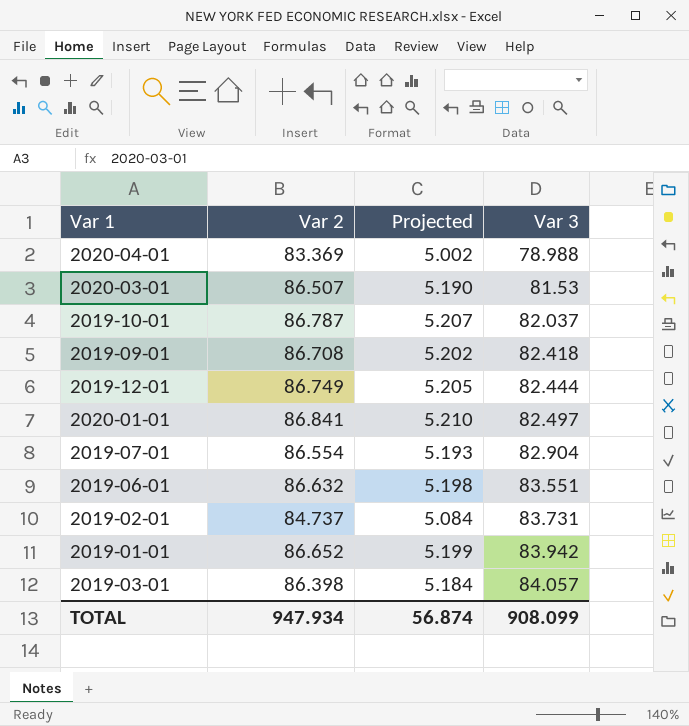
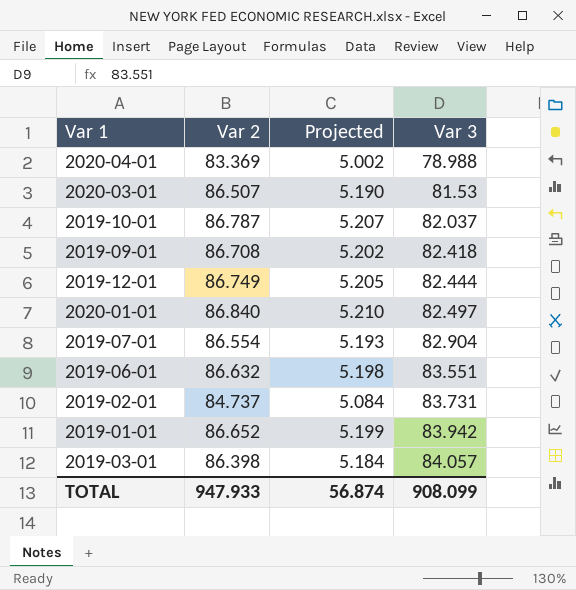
2020-01-01 | Var 2: 86.841 -> 86.840
TOTAL | Var 2: 947.934 -> 947.933

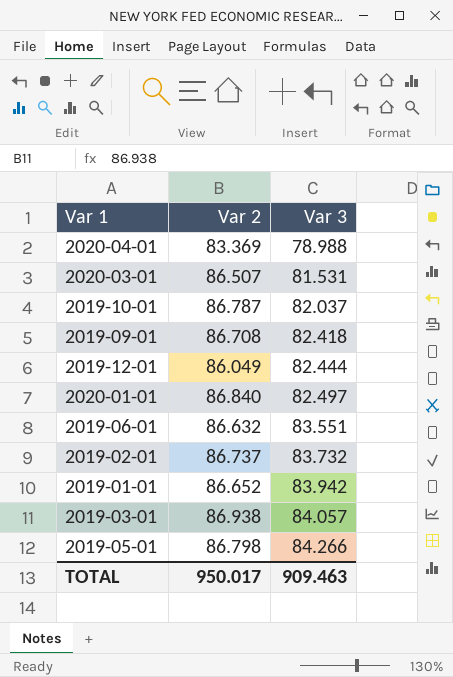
column Projected | formula: [Var 2] * 0.06 -> none
row 2019-07-01: 86.554 | 5.193 | 82.904 -> none
2020-03-01 | Var 3: 81.53 -> 81.531
2019-12-01 | Var 2: 86.749 -> 86.049
2019-02-01 | Var 2: 84.737 -> 86.737
2019-02-01 | Var 3: 83.731 -> 83.732
2019-03-01 | Var 2: 86.398 -> 86.938
row 2019-05-01: none -> 86.798 | 84.266
TOTAL | Var 2: 947.933 -> 950.017
TOTAL | Var 3: 908.099 -> 909.463

